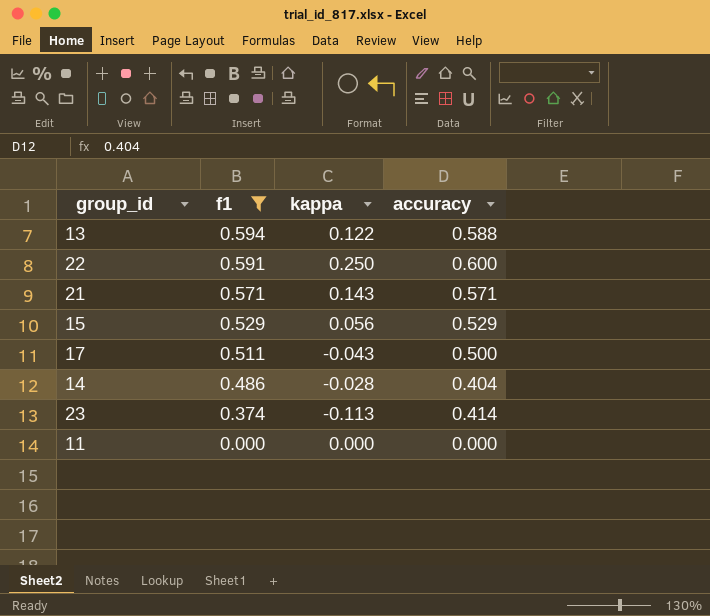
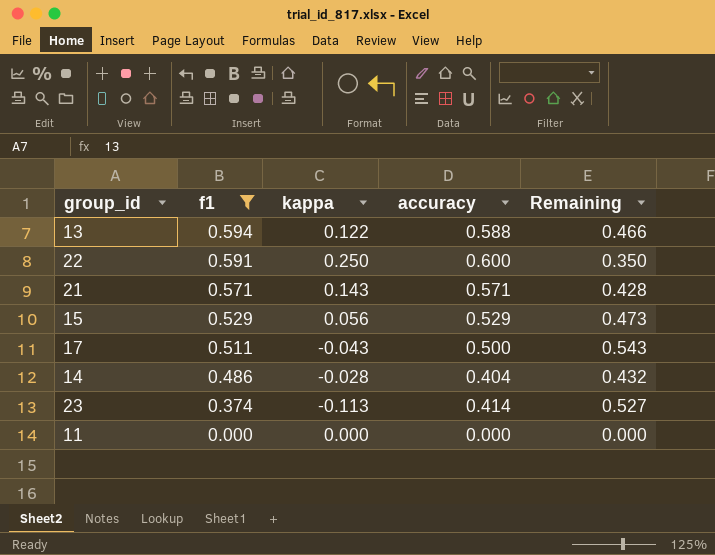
column Remaining | formula: none -> [accuracy] - [kappa]

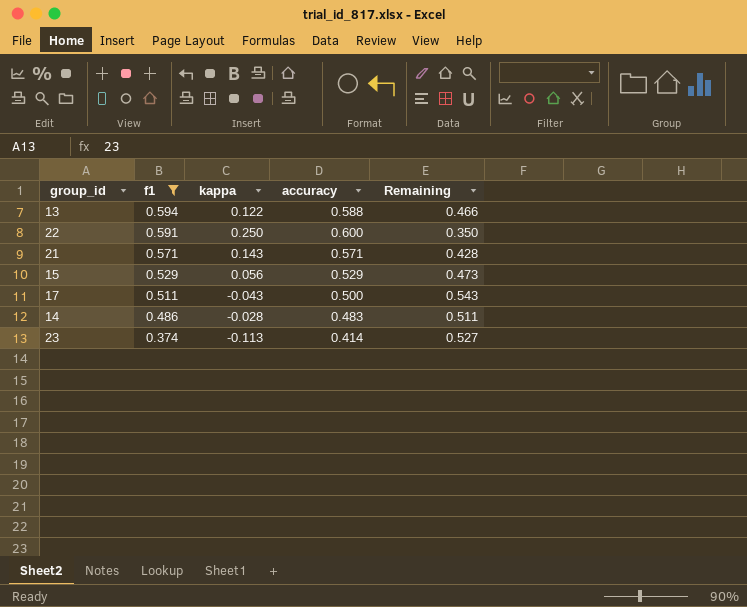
row 11: 0.000 | 0.000 | 0.000 | 0.000 -> none
14 | accuracy: 0.404 -> 0.483
14 | Remaining: 0.432 -> 0.511

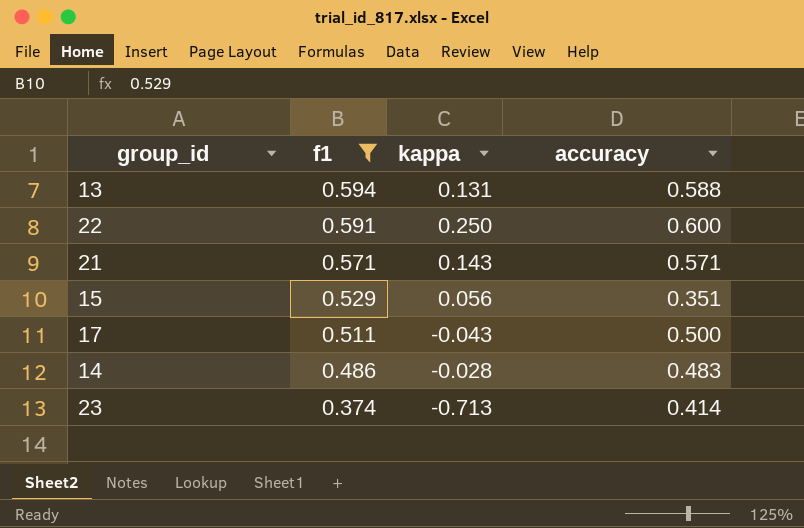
column Remaining | formula: [accuracy] - [kappa] -> none
13 | kappa: 0.122 -> 0.131
15 | accuracy: 0.529 -> 0.351
23 | kappa: -0.113 -> -0.713

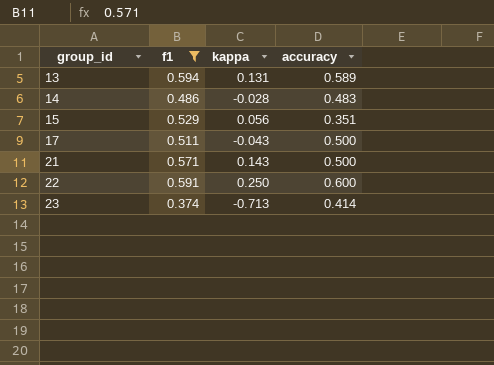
row order: f1 descending -> group_id ascending
13 | accuracy: 0.588 -> 0.589
21 | accuracy: 0.571 -> 0.500

